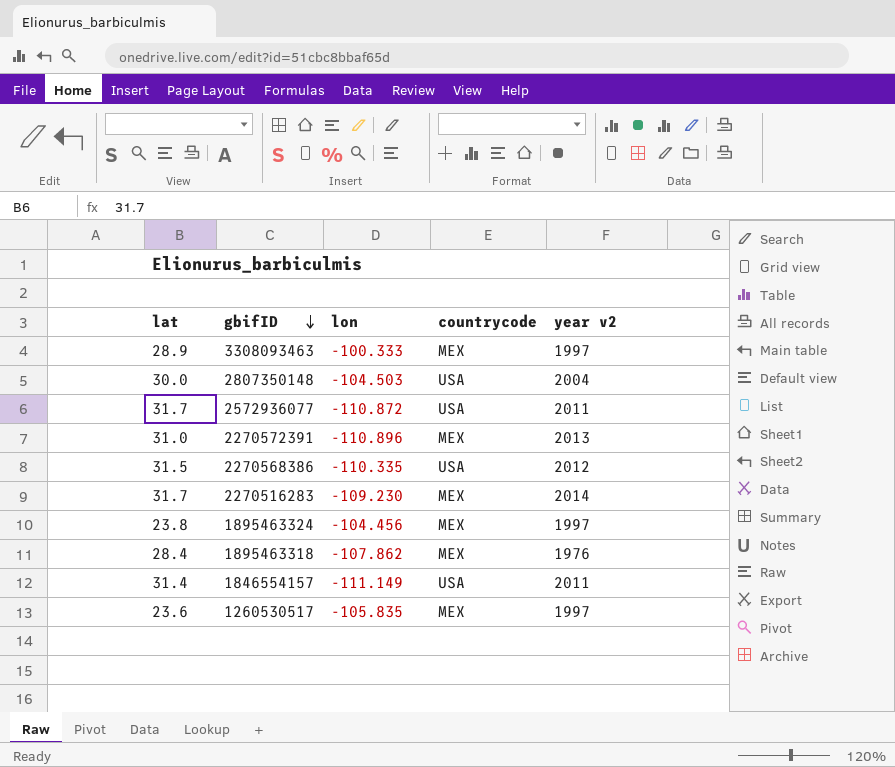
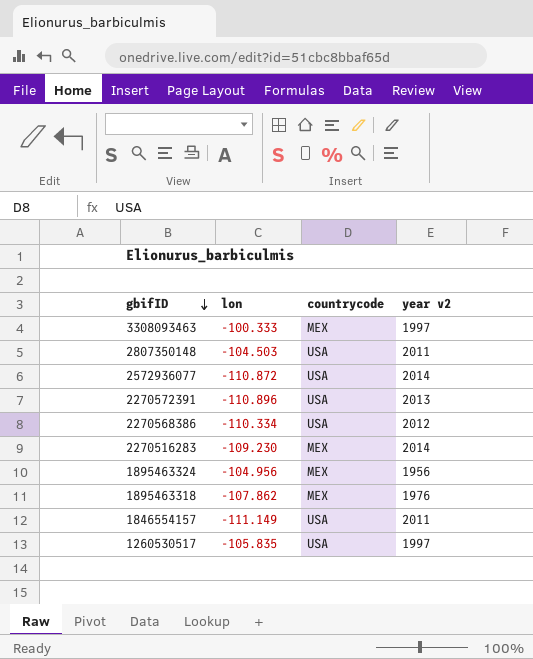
column lat | position: 1 -> none
2807350148 | year v2: 2004 -> 2011
2572936077 | year v2: 2011 -> 2014
2270572391 | countrycode: MEX -> USA
2270568386 | lon: -110.335 -> -110.334
1895463324 | lon: -104.456 -> -104.956
1895463324 | year v2: 1997 -> 1956
1260530517 | countrycode: MEX -> USA

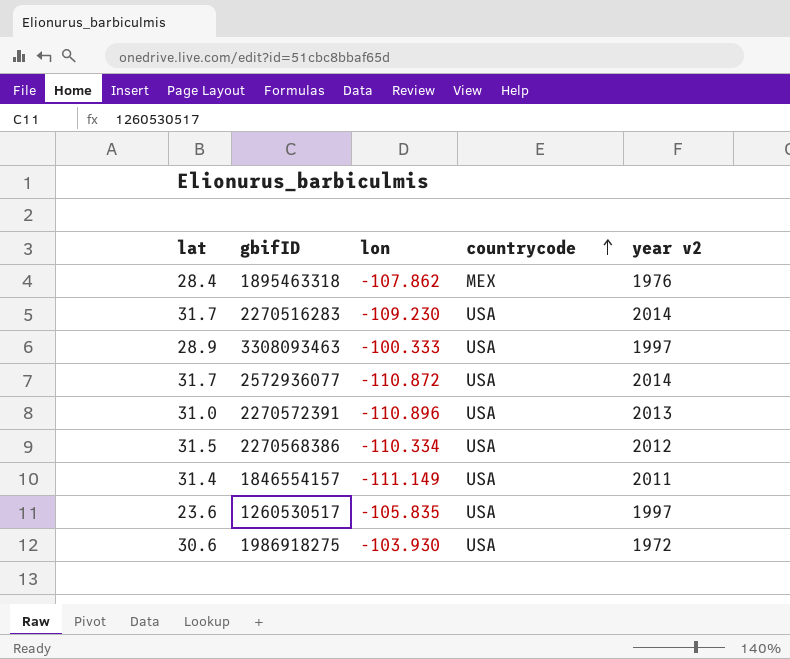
row order: gbifID descending -> countrycode ascending
column lat | position: none -> 1
row 2807350148: -104.503 | USA | 2011 -> none
row 1895463324: -104.956 | MEX | 1956 -> none
2270516283 | countrycode: MEX -> USA
3308093463 | countrycode: MEX -> USA
row 1986918275: none -> 30.6 | -103.930 | USA | 1972

